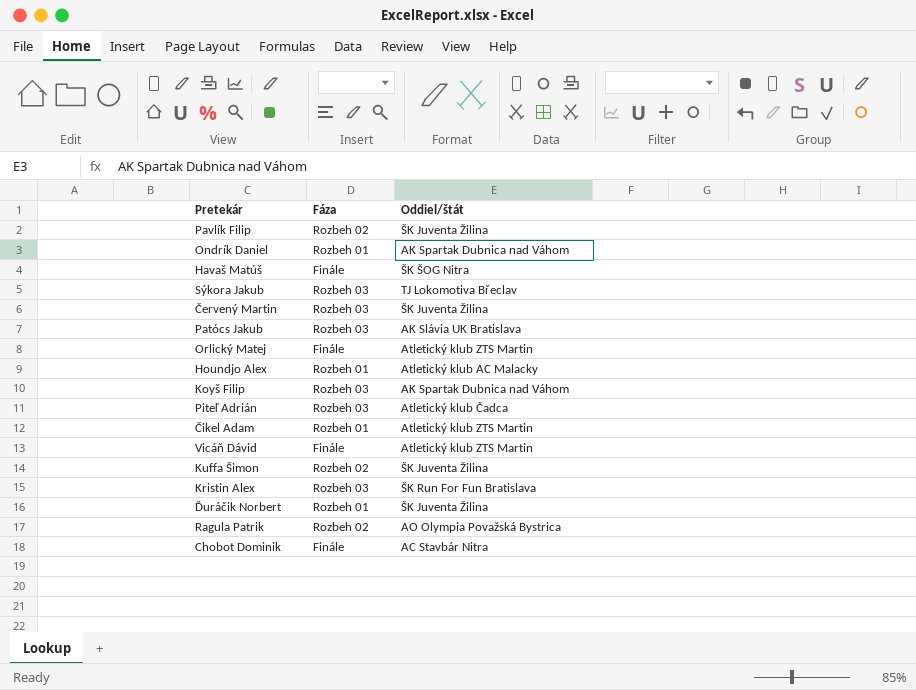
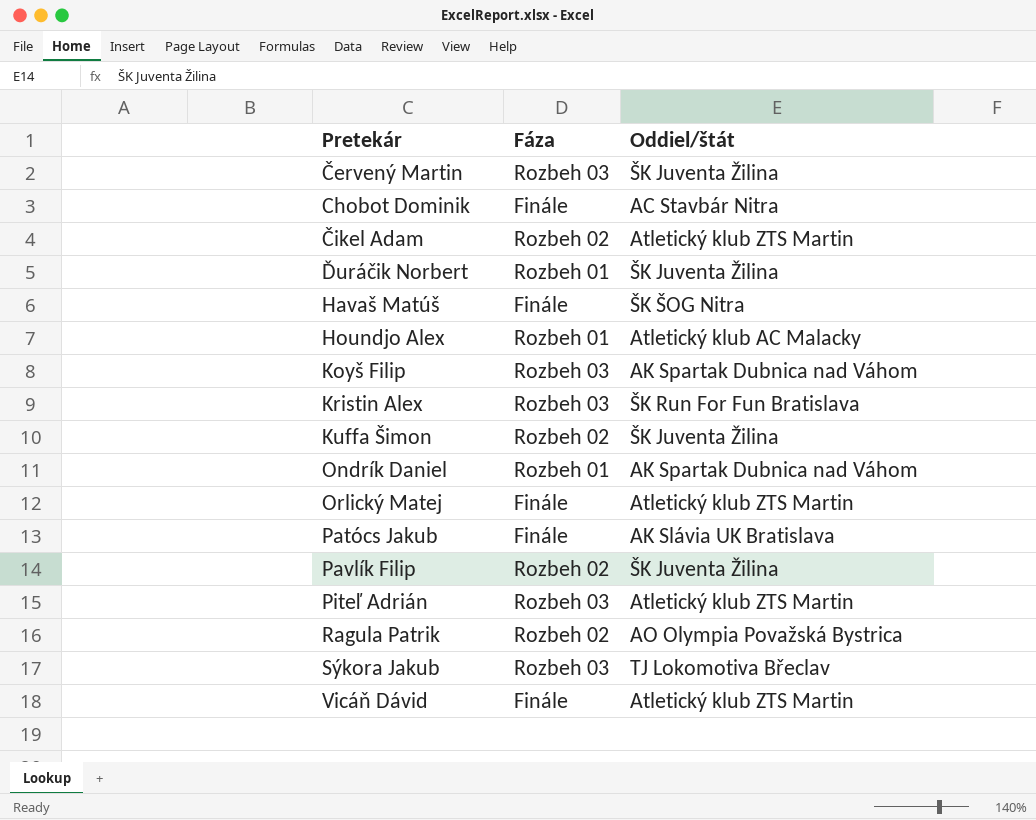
row order: none -> Pretekár ascending
Čikel Adam | Fáza: Rozbeh 01 -> Rozbeh 02
Patócs Jakub | Fáza: Rozbeh 03 -> Finále
Piteľ Adrián | Oddiel/štát: Atletický klub Čadca -> Atletický klub ZTS Martin

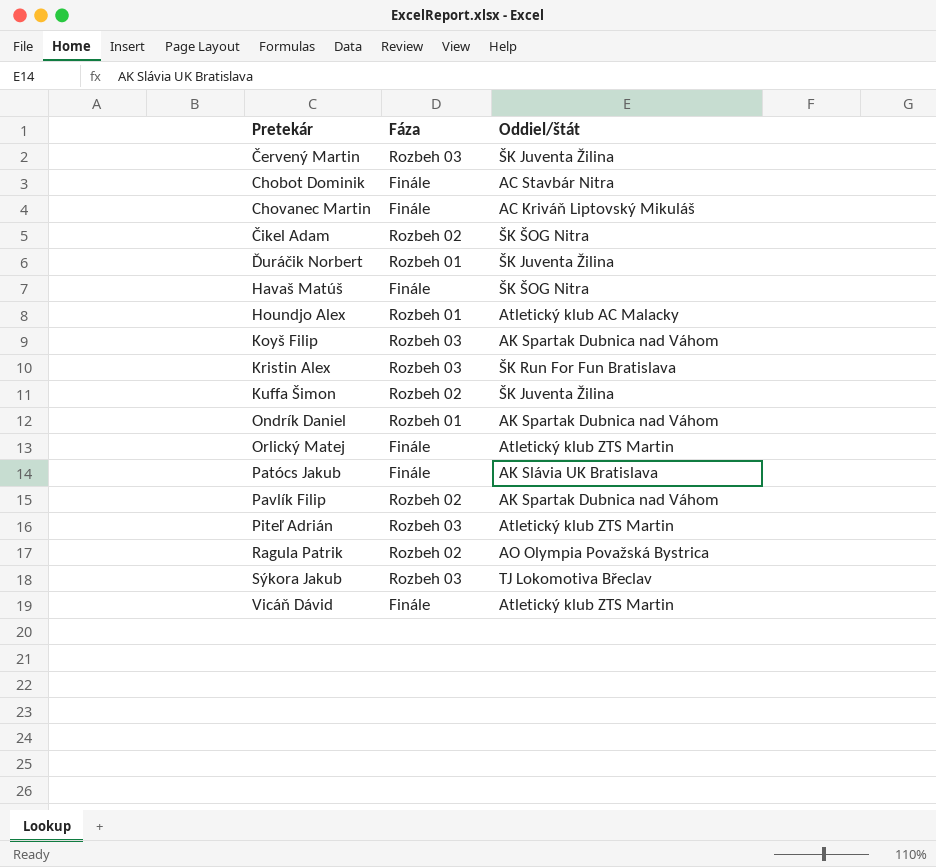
row Chovanec Martin: none -> Finále | AC Kriváň Liptovský Mikuláš
Čikel Adam | Oddiel/štát: Atletický klub ZTS Martin -> ŠK ŠOG Nitra
Pavlík Filip | Oddiel/štát: ŠK Juventa Žilina -> AK Spartak Dubnica nad Váhom

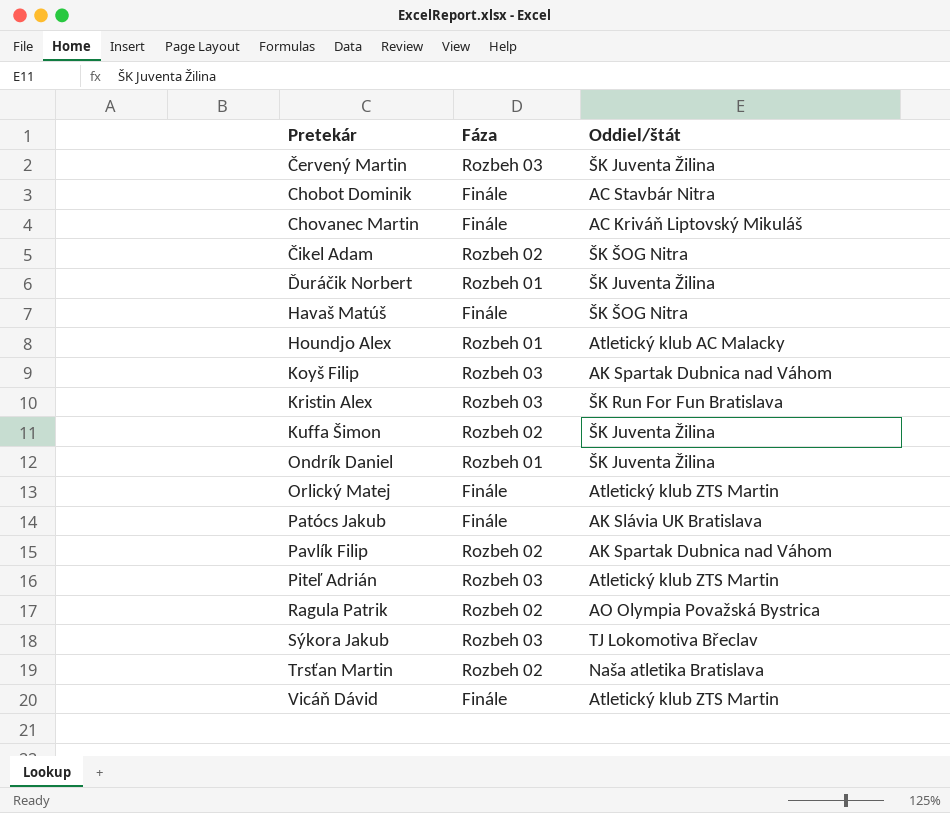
Ondrík Daniel | Oddiel/štát: AK Spartak Dubnica nad Váhom -> ŠK Juventa Žilina
row Trsťan Martin: none -> Rozbeh 02 | Naša atletika Bratislava

